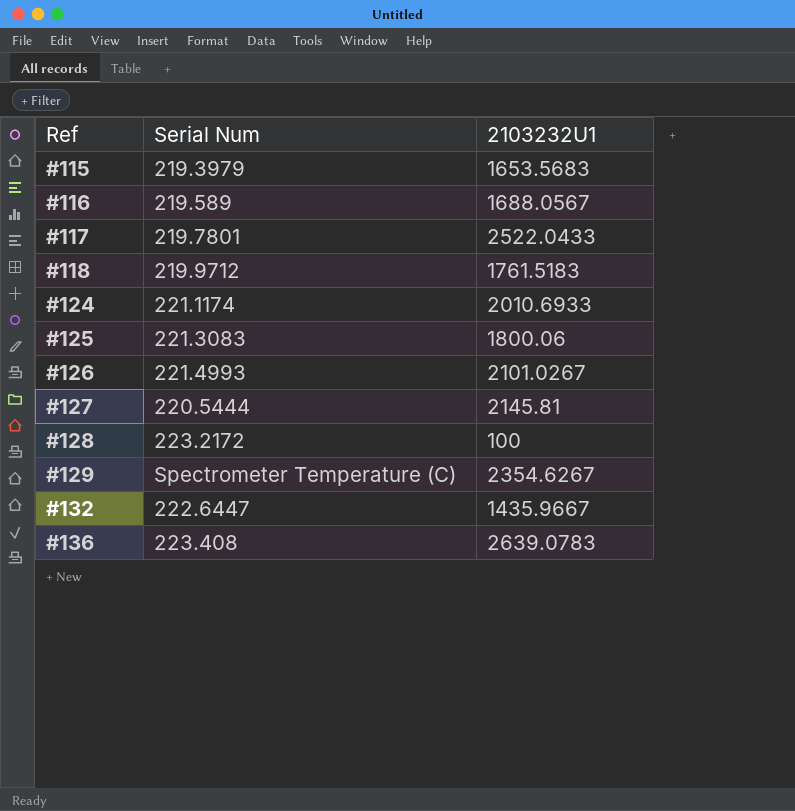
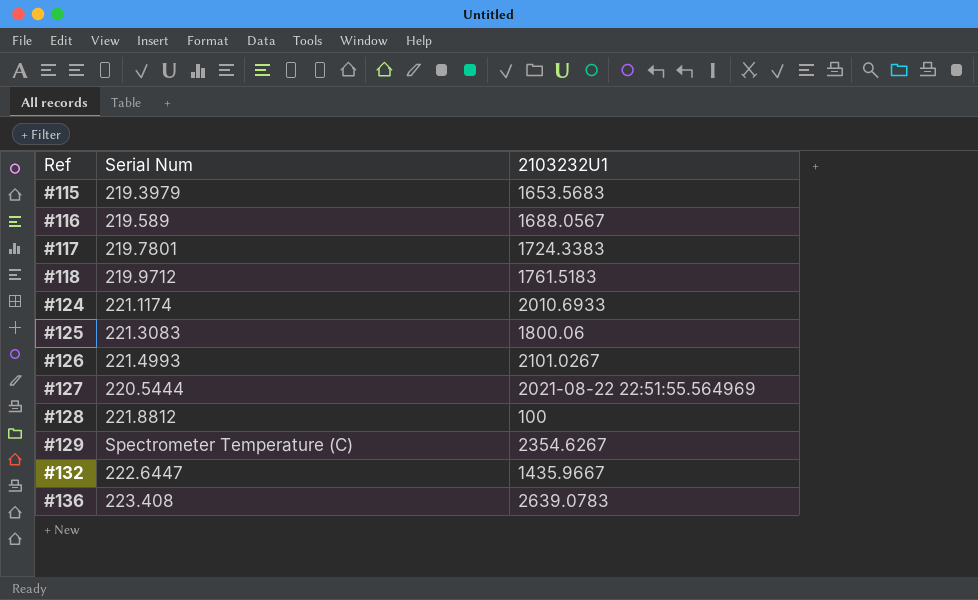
#117 | 2103232U1: 2522.0433 -> 1724.3383
#127 | 2103232U1: 2145.81 -> 2021-08-22 22:51:55.564969
#128 | Serial Num: 223.2172 -> 221.8812

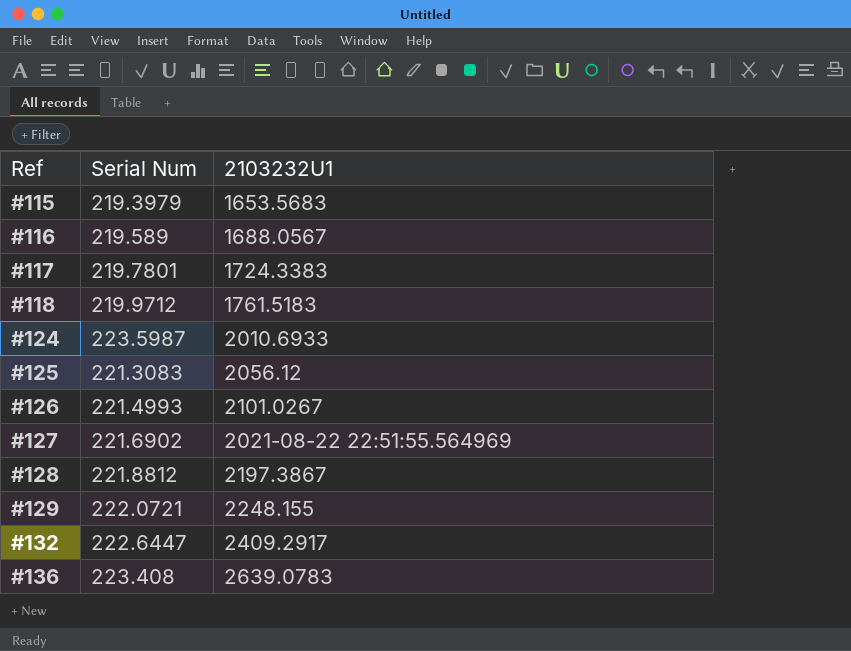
#124 | Serial Num: 221.1174 -> 223.5987
#125 | 2103232U1: 1800.06 -> 2056.12
#127 | Serial Num: 220.5444 -> 221.6902
#128 | 2103232U1: 100 -> 2197.3867
#129 | Serial Num: Spectrometer Temperature (C) -> 222.0721
#129 | 2103232U1: 2354.6267 -> 2248.155
#132 | 2103232U1: 1435.9667 -> 2409.2917

